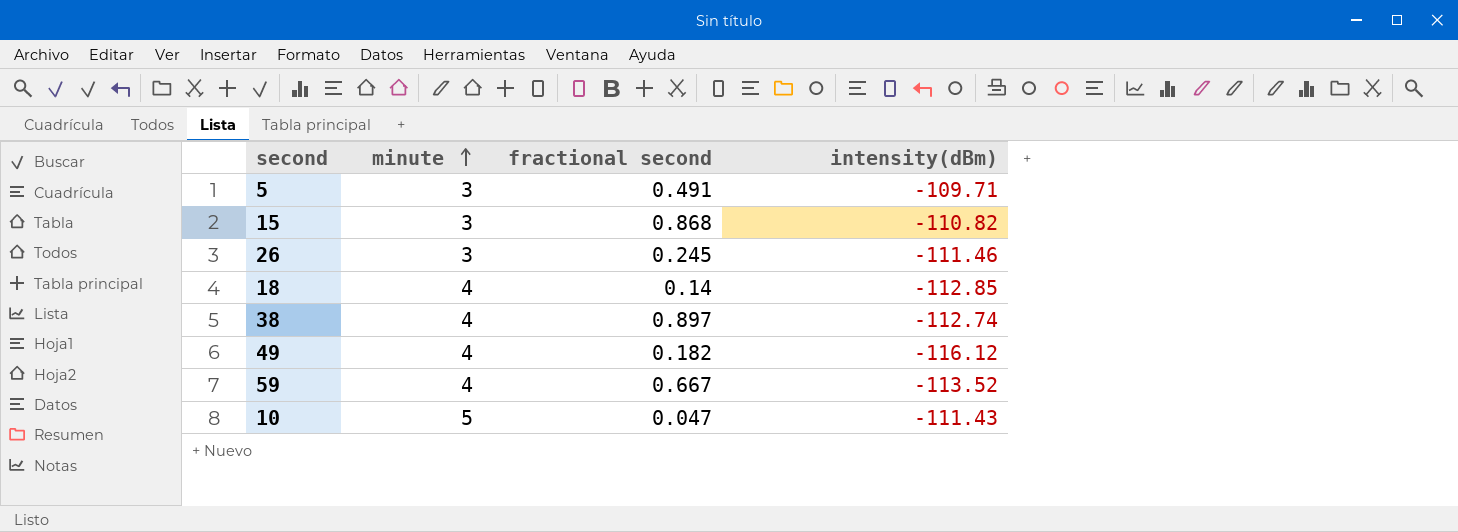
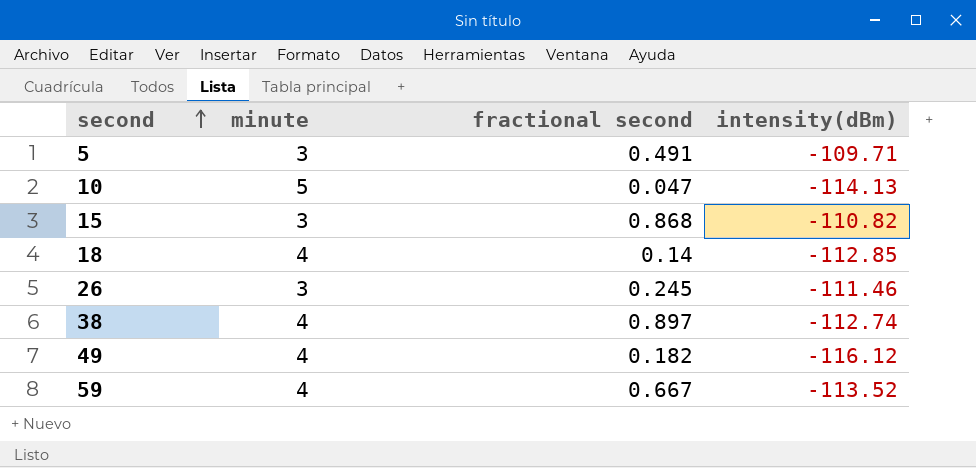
row order: minute ascending -> second ascending
10 | intensity(dBm): -111.43 -> -114.13

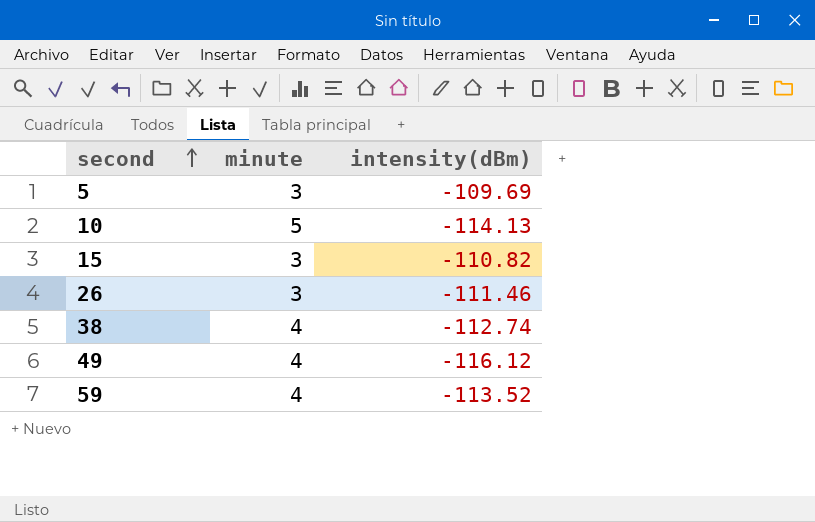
column fractional second | position: 3 -> none
row 18: 4 | 0.14 | -112.85 -> none
5 | intensity(dBm): -109.71 -> -109.69

